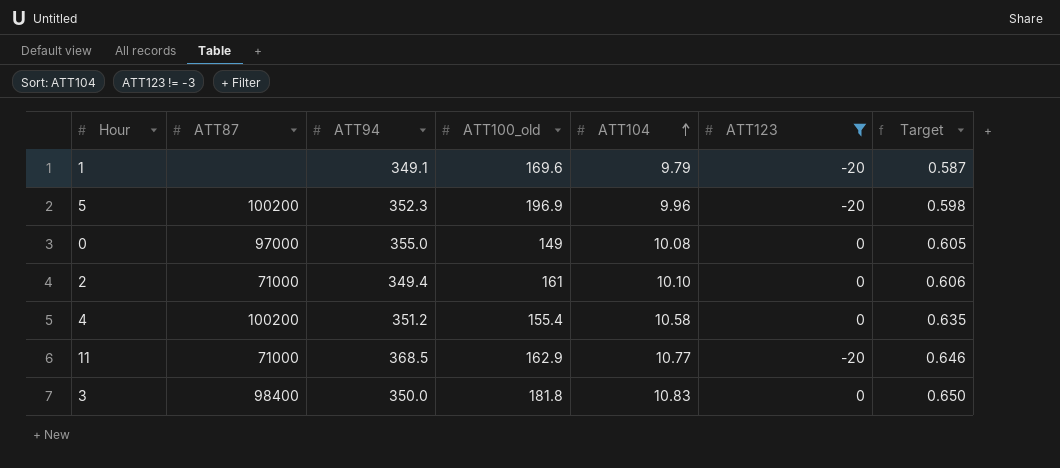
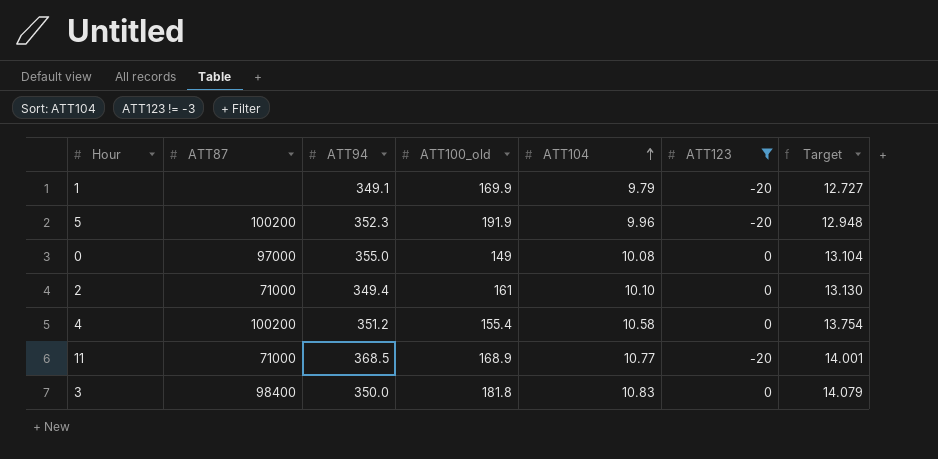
column Target | formula: [ATT104] * 0.06 -> [ATT104] * 1.3
1 | ATT100_old: 169.6 -> 169.9
5 | ATT100_old: 196.9 -> 191.9
11 | ATT100_old: 162.9 -> 168.9

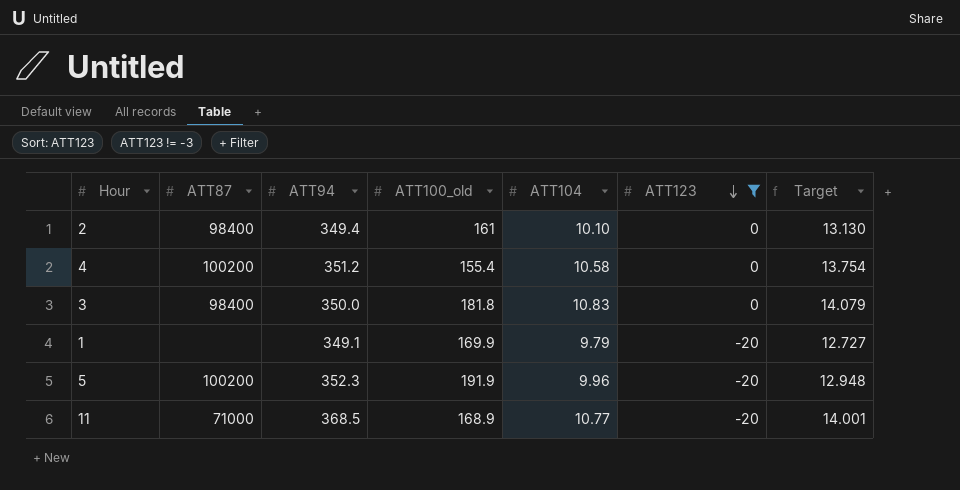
row order: ATT104 ascending -> ATT123 descending
row 0: 97000 | 355.0 | 149 | 10.08 | 0 | 13.104 -> none
2 | ATT87: 71000 -> 98400

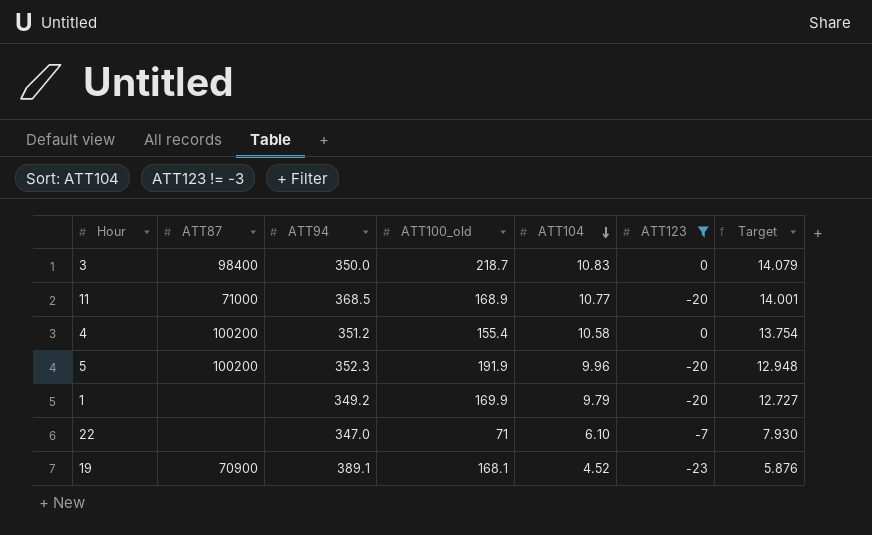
row order: ATT123 descending -> ATT104 descending
row 2: 98400 | 349.4 | 161 | 10.10 | 0 | 13.130 -> none
3 | ATT100_old: 181.8 -> 218.7
1 | ATT94: 349.1 -> 349.2
row 22: none -> none | 347.0 | 71 | 6.10 | -7 | 7.930
row 19: none -> 70900 | 389.1 | 168.1 | 4.52 | -23 | 5.876

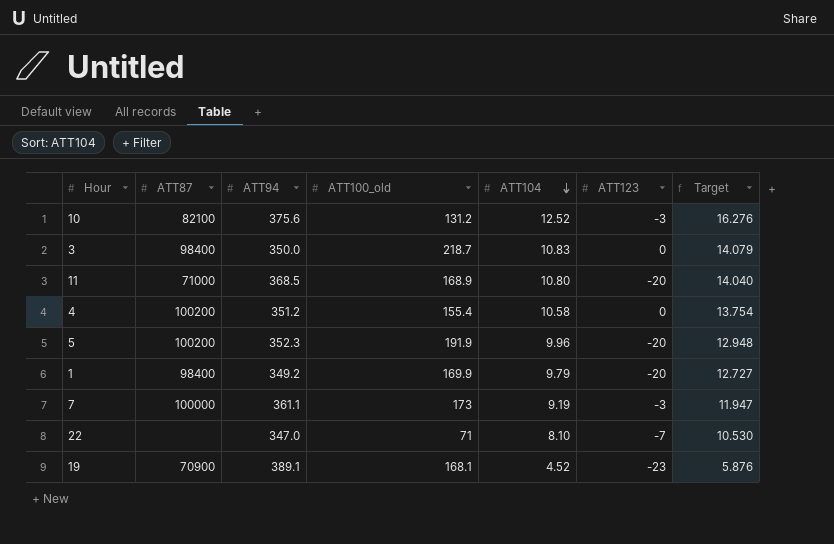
filter: ATT123 != -3 -> none
11 | ATT104: 10.77 -> 10.80
11 | Target: 14.001 -> 14.040
1 | ATT87: none -> 98400
22 | ATT104: 6.10 -> 8.10
22 | Target: 7.930 -> 10.530

